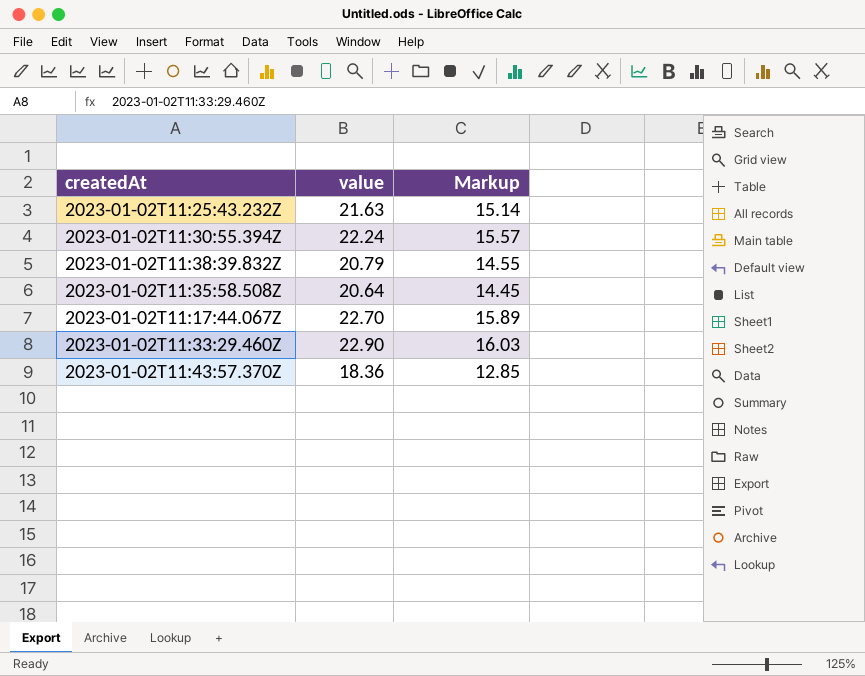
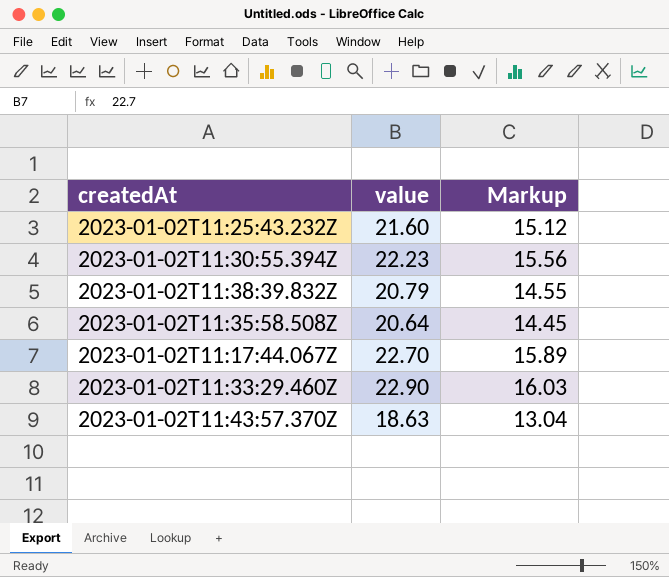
2023-01-02T11:25:43.232Z | value: 21.63 -> 21.60
2023-01-02T11:25:43.232Z | Markup: 15.14 -> 15.12
2023-01-02T11:30:55.394Z | value: 22.24 -> 22.23
2023-01-02T11:30:55.394Z | Markup: 15.57 -> 15.56
2023-01-02T11:43:57.370Z | value: 18.36 -> 18.63
2023-01-02T11:43:57.370Z | Markup: 12.85 -> 13.04

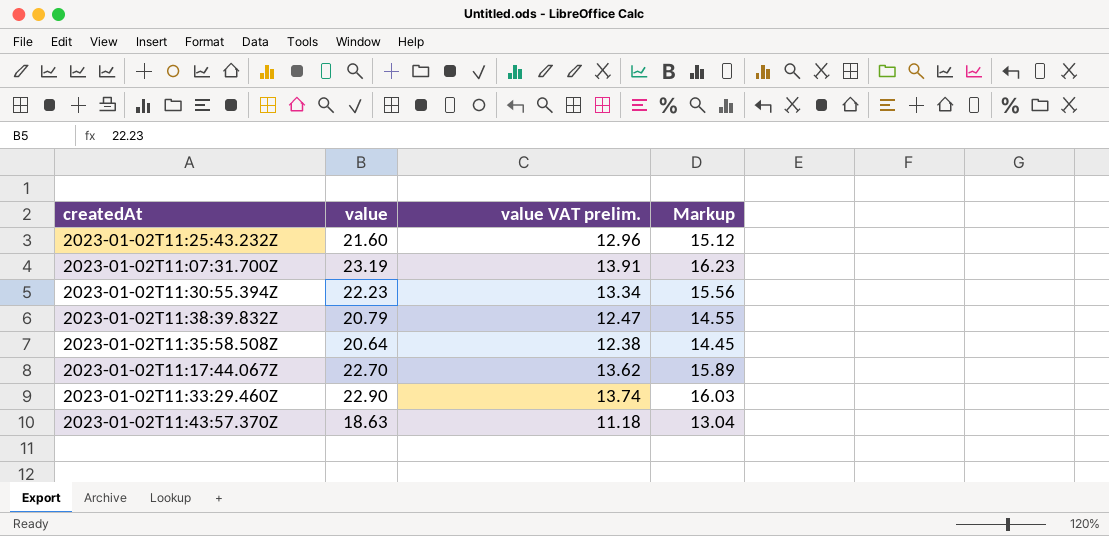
column value VAT prelim. | formula: none -> [value] * 0.6
row 2023-01-02T11:07:31.700Z: none -> 23.19 | 13.91 | 16.23

